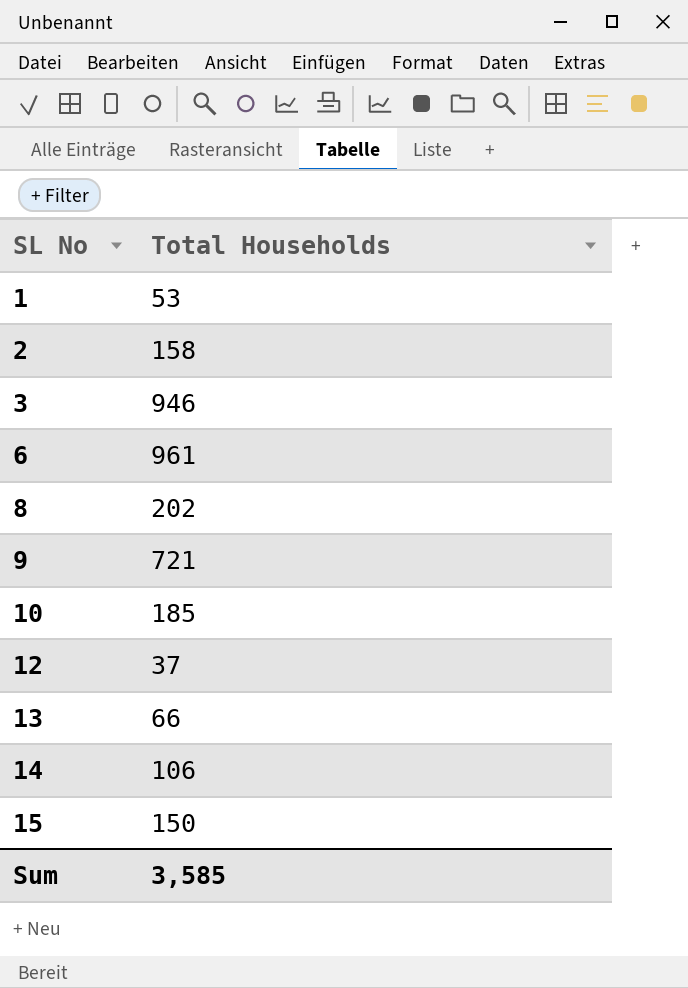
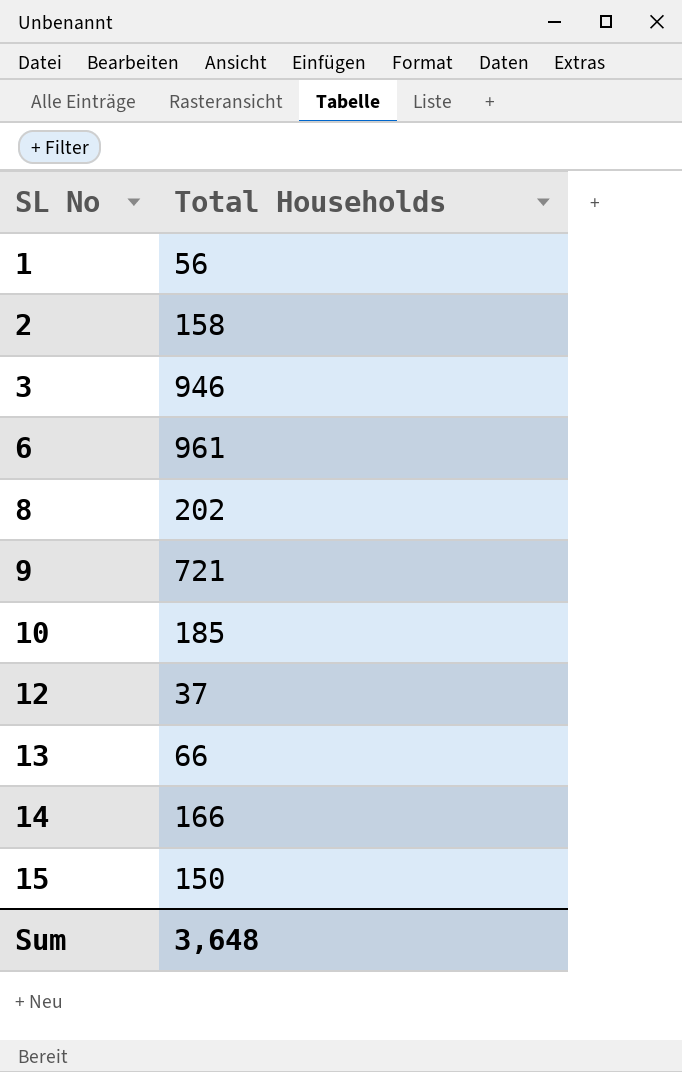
1 | Total Households: 53 -> 56
14 | Total Households: 106 -> 166
Sum | Total Households: 3,585 -> 3,648

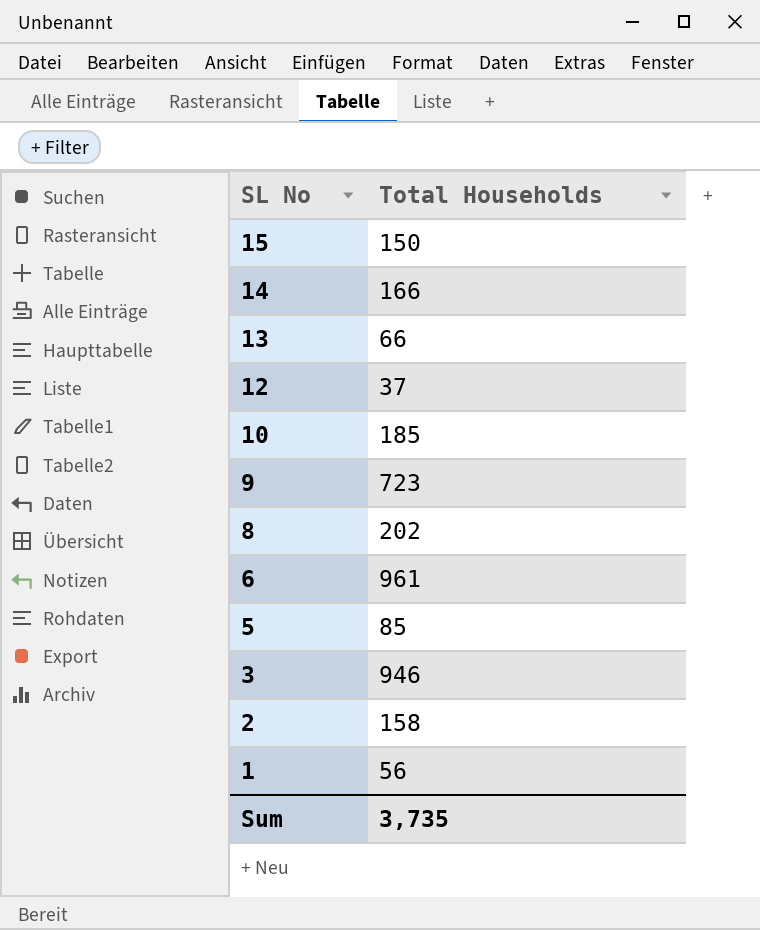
row order: SL No ascending -> SL No descending
9 | Total Households: 721 -> 723
row 5: none -> 85
Sum | Total Households: 3,648 -> 3,735

